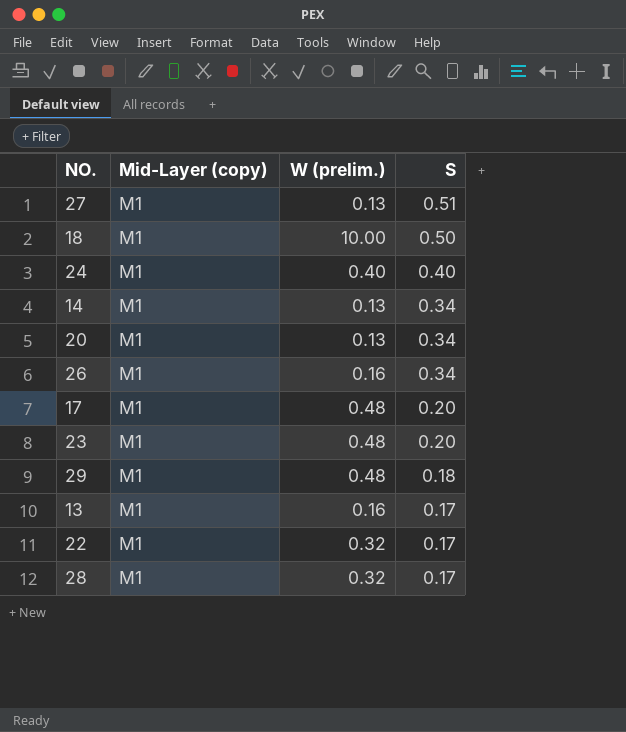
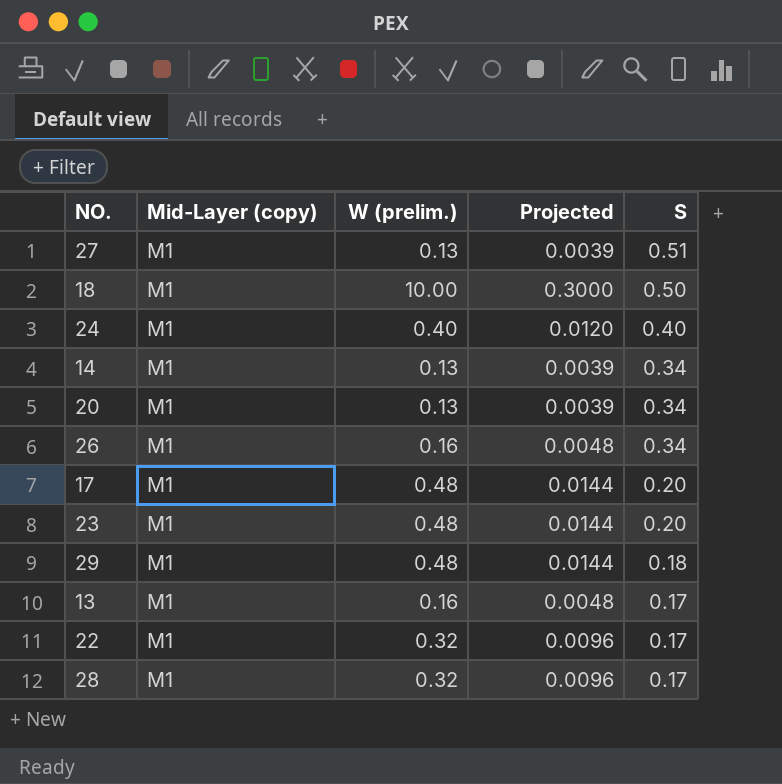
column Projected | formula: none -> [W (prelim.)] * 0.03

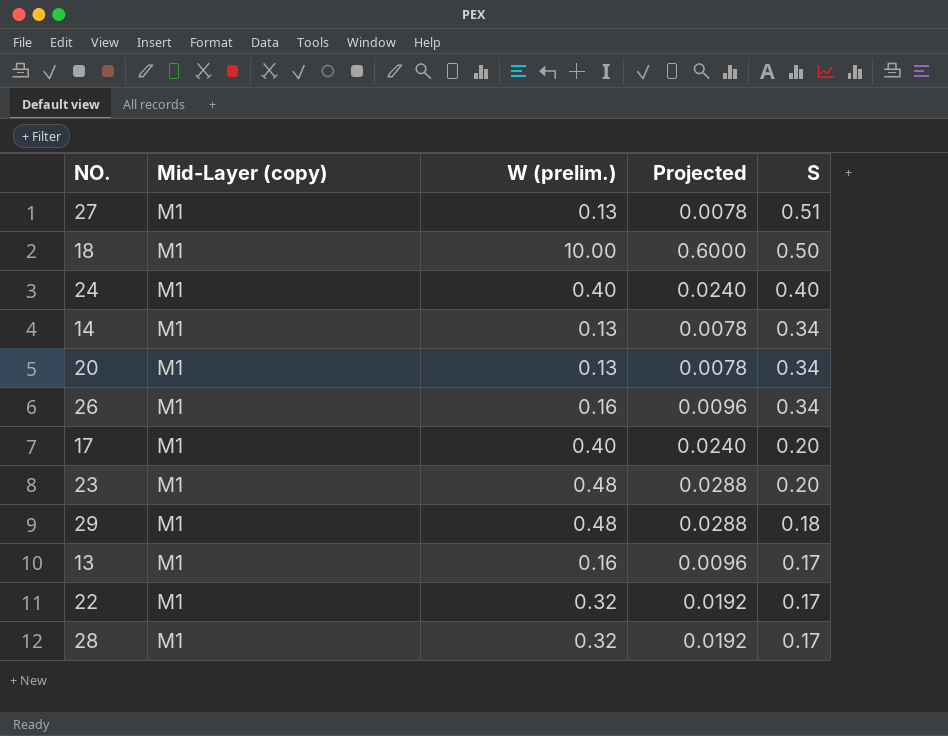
column Projected | formula: [W (prelim.)] * 0.03 -> [W (prelim.)] * 0.06
17 | W (prelim.): 0.48 -> 0.40

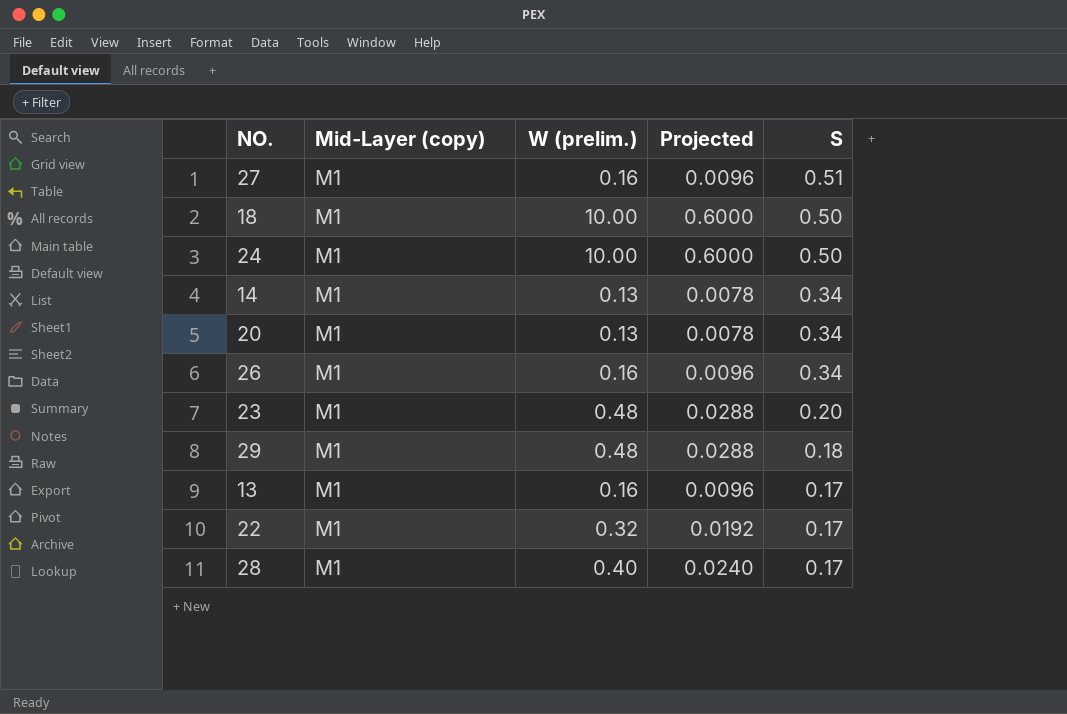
row 17: M1 | 0.40 | 0.0240 | 0.20 -> none
27 | W (prelim.): 0.13 -> 0.16
27 | Projected: 0.0078 -> 0.0096
24 | W (prelim.): 0.40 -> 10.00
24 | Projected: 0.0240 -> 0.6000
24 | S: 0.40 -> 0.50
28 | W (prelim.): 0.32 -> 0.40
28 | Projected: 0.0192 -> 0.0240

